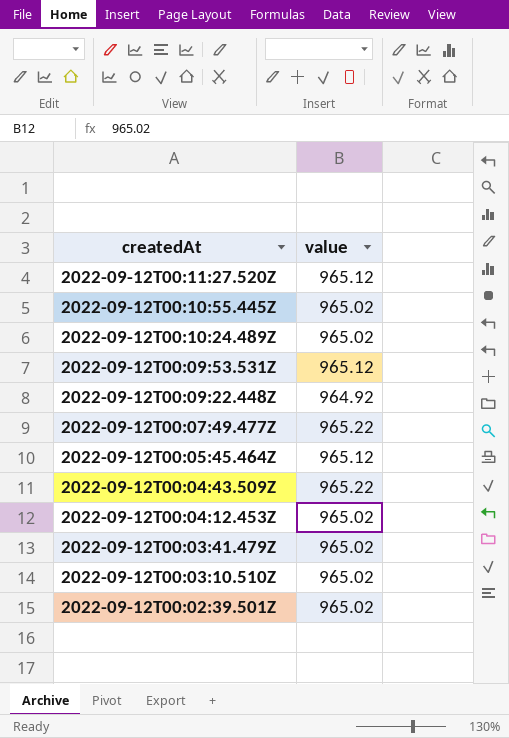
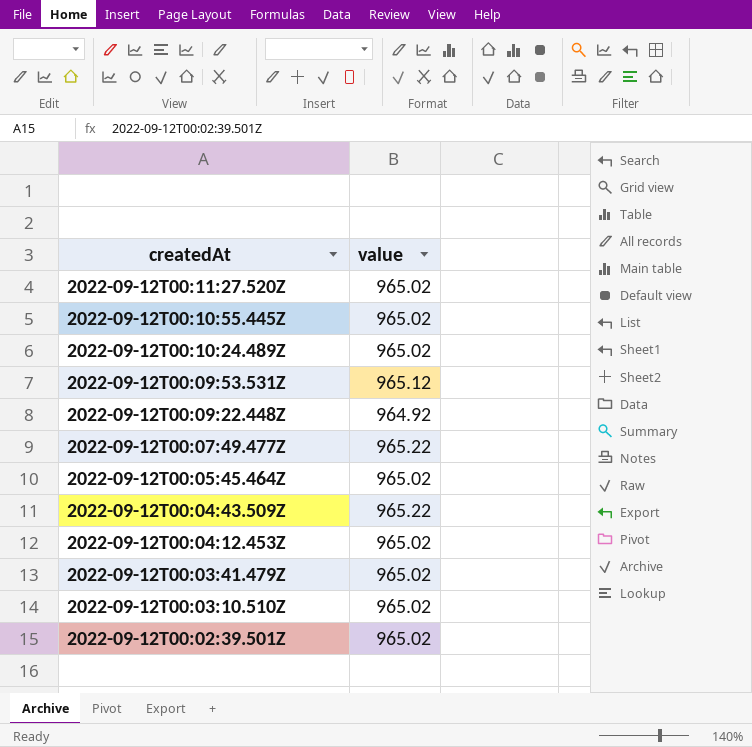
2022-09-12T00:11:27.520Z | value: 965.12 -> 965.02
2022-09-12T00:05:45.464Z | value: 965.12 -> 965.02

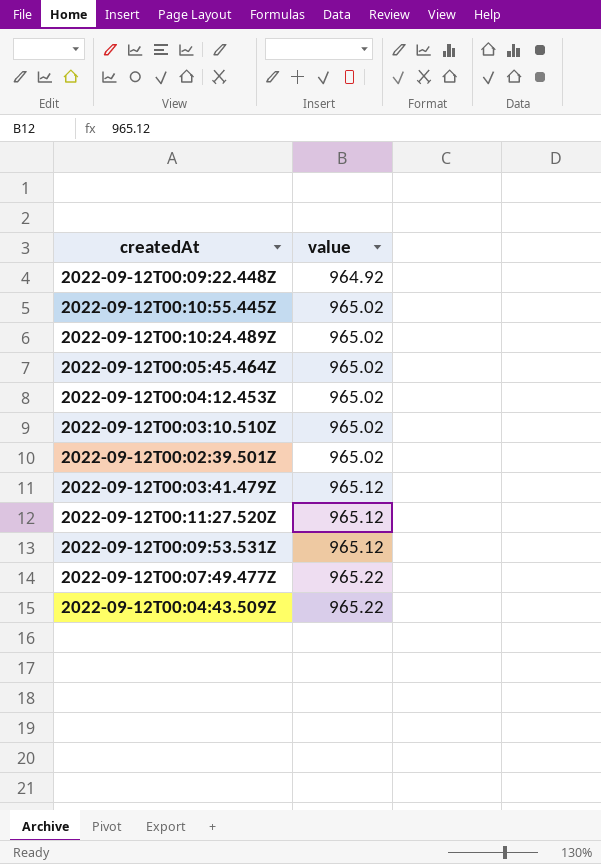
row order: createdAt descending -> value ascending
2022-09-12T00:03:41.479Z | value: 965.02 -> 965.12
2022-09-12T00:11:27.520Z | value: 965.02 -> 965.12

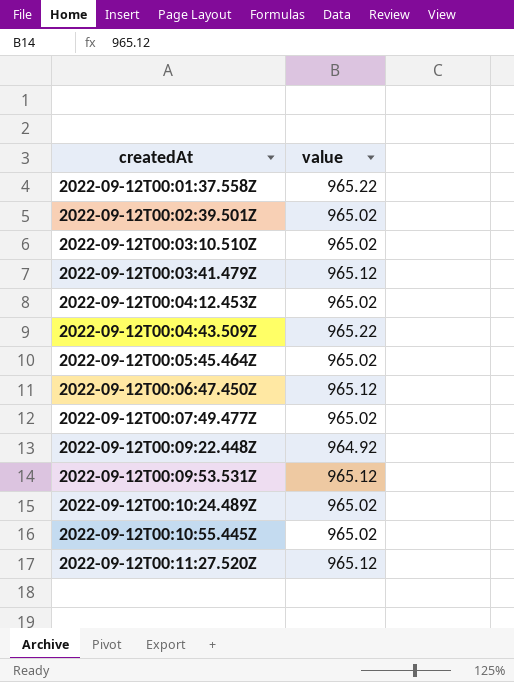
row order: value ascending -> createdAt ascending
row 2022-09-12T00:01:37.558Z: none -> 965.22
row 2022-09-12T00:06:47.450Z: none -> 965.12
2022-09-12T00:07:49.477Z | value: 965.22 -> 965.02

